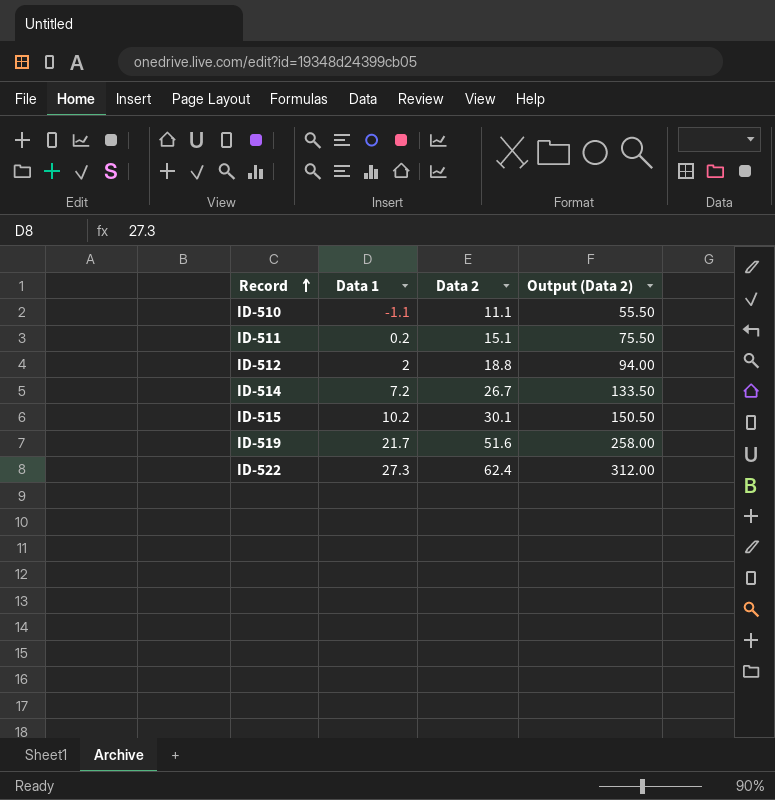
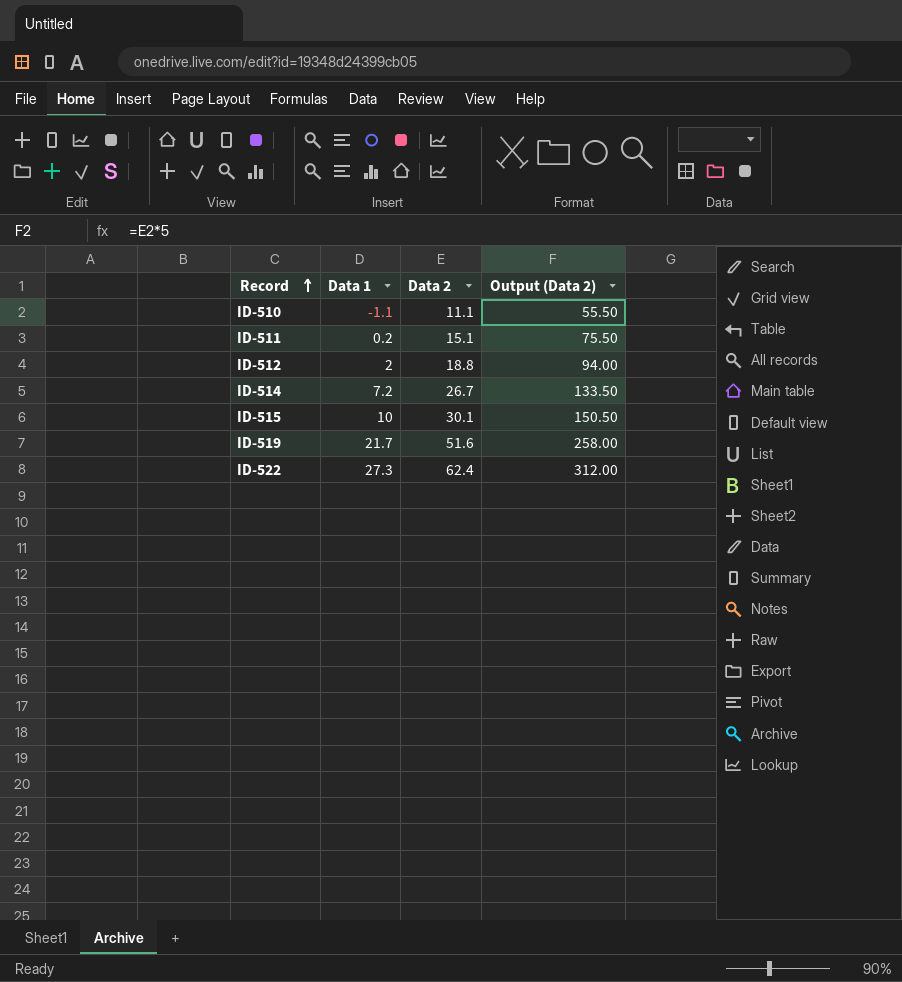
ID-515 | Data 1: 10.2 -> 10

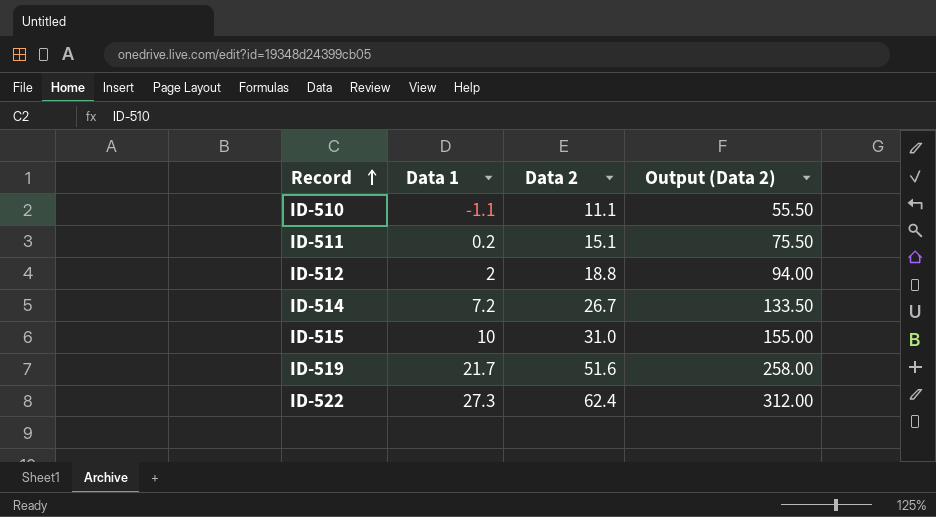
ID-515 | Data 2: 30.1 -> 31.0
ID-515 | Output (Data 2): 150.50 -> 155.00

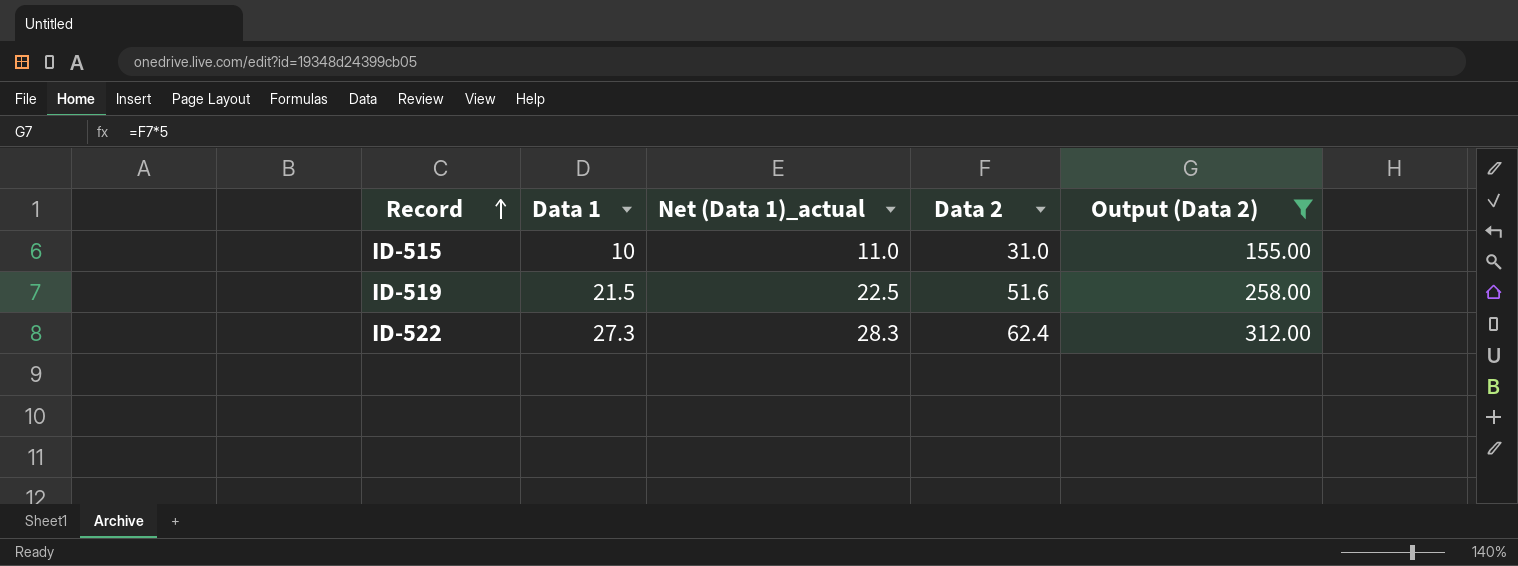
filter: none -> Output (Data 2) >= 155.00
column Net (Data 1)_actual | formula: none -> [Data 1] + 1
ID-519 | Data 1: 21.7 -> 21.5

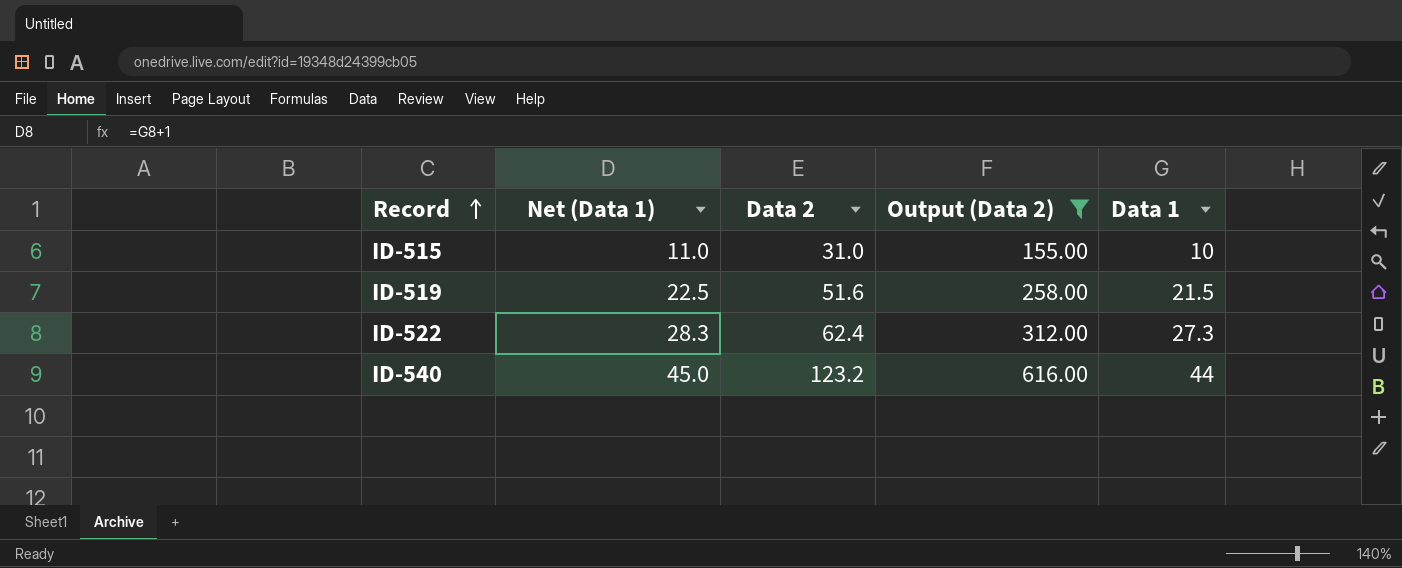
column name: Net (Data 1)_actual -> Net (Data 1)
column Data 1 | position: 2 -> 5
row ID-540: none -> 45.0 | 123.2 | 616.00 | 44

